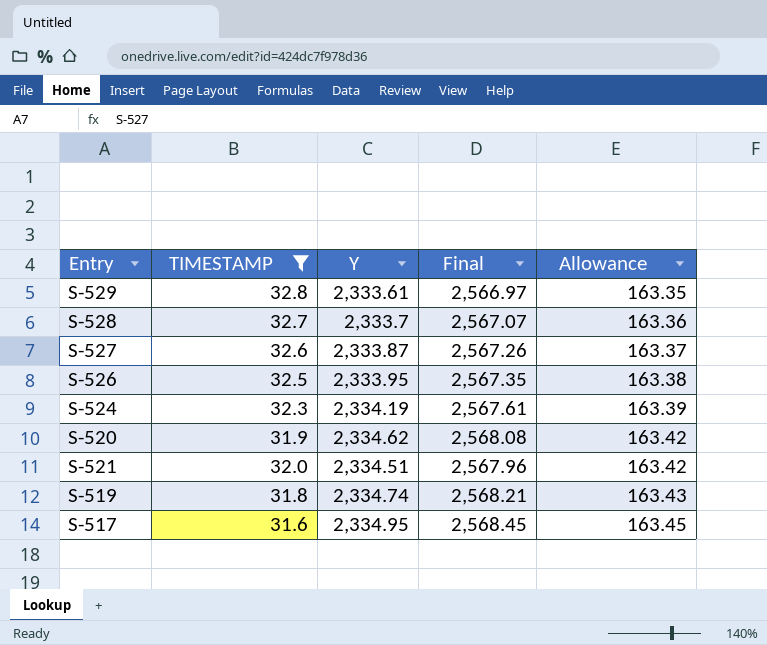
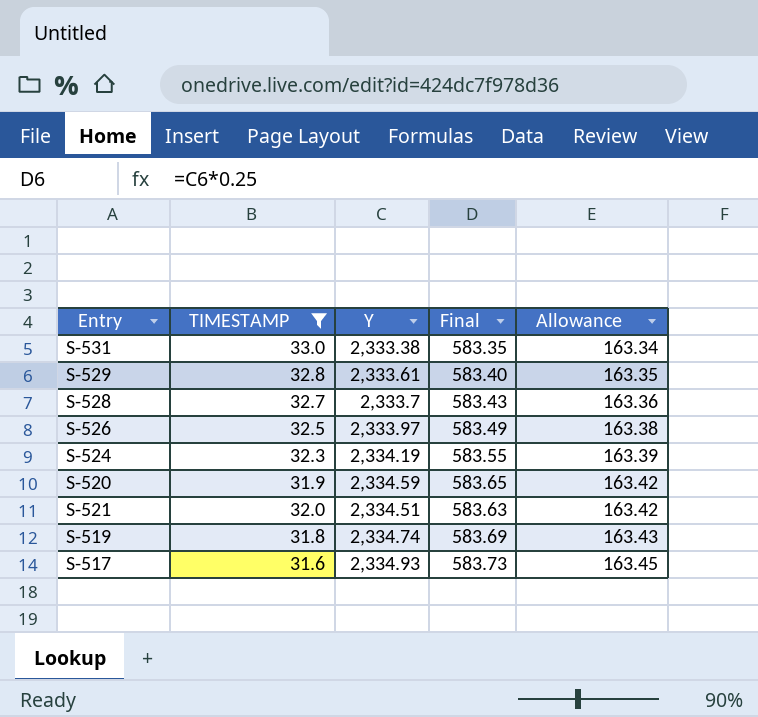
column Final | formula: [Y] * 1.1 -> [Y] * 0.25
row S-527: 32.6 | 2,333.87 | 2,567.26 | 163.37 -> none
row S-531: none -> 33.0 | 2,333.38 | 583.35 | 163.34
S-526 | Y: 2,333.95 -> 2,333.97
S-520 | Y: 2,334.62 -> 2,334.59
S-517 | Y: 2,334.95 -> 2,334.93

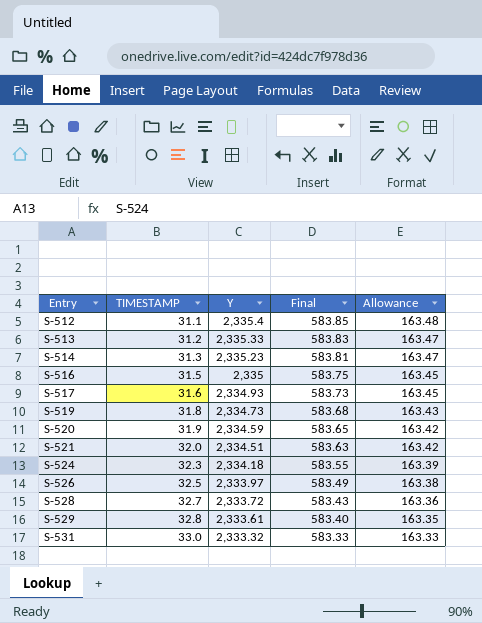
filter: TIMESTAMP >= 31.6 -> none
row order: Allowance ascending -> Entry ascending
S-519 | Y: 2,334.74 -> 2,334.73
S-519 | Final: 583.69 -> 583.68
S-524 | Y: 2,334.19 -> 2,334.18
S-528 | Y: 2,333.7 -> 2,333.72
S-531 | Y: 2,333.38 -> 2,333.32
S-531 | Final: 583.35 -> 583.33
S-531 | Allowance: 163.34 -> 163.33

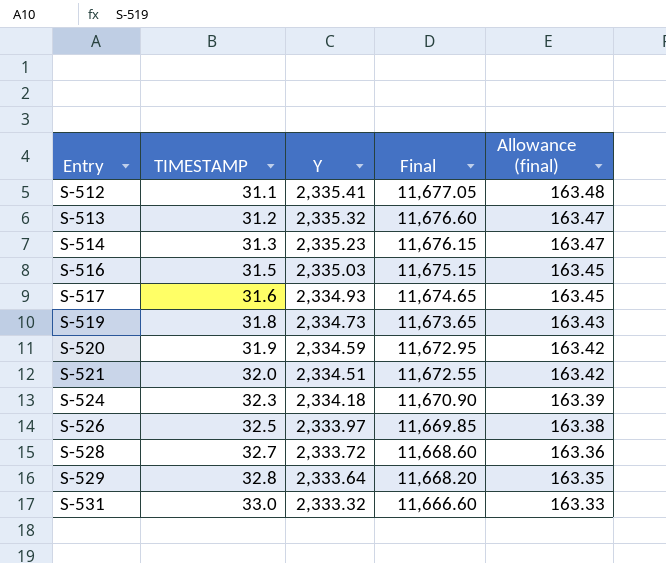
column Final | formula: [Y] * 0.25 -> [Y] * 5
column name: Allowance -> Allowance (final)
S-512 | Y: 2,335.4 -> 2,335.41
S-513 | Y: 2,335.33 -> 2,335.32
S-516 | Y: 2,335 -> 2,335.03
S-529 | Y: 2,333.61 -> 2,333.64

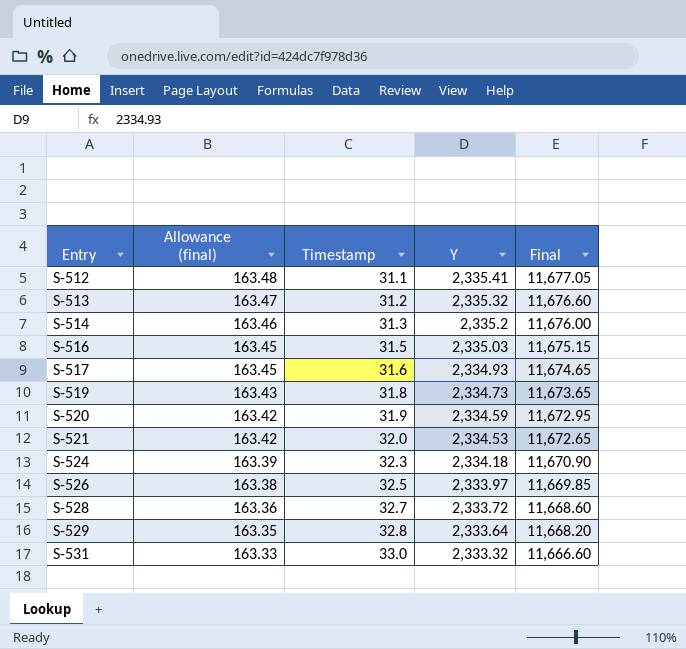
column Allowance (final) | position: 5 -> 2
column name: TIMESTAMP -> Timestamp
S-514 | Allowance (final): 163.47 -> 163.46
S-514 | Y: 2,335.23 -> 2,335.2
S-514 | Final: 11,676.15 -> 11,676.00
S-521 | Y: 2,334.51 -> 2,334.53
S-521 | Final: 11,672.55 -> 11,672.65

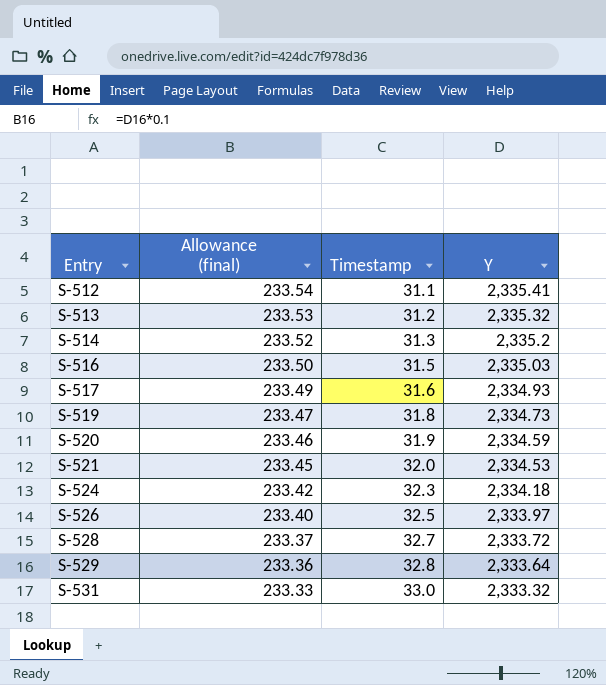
column Final | formula: [Y] * 5 -> none
column Allowance (final) | formula: [Y] * 0.07 -> [Y] * 0.1

